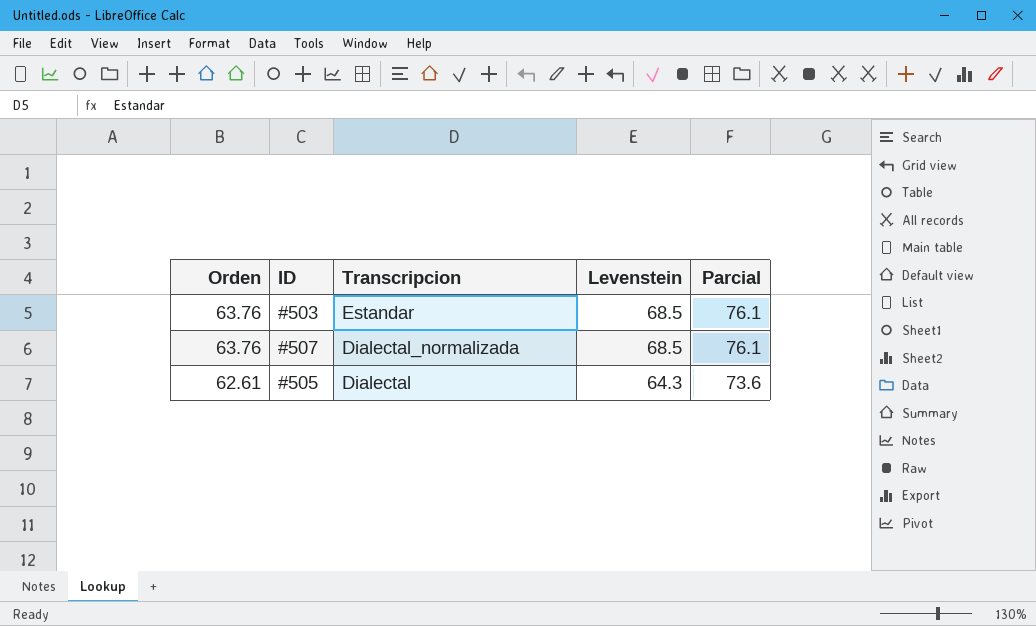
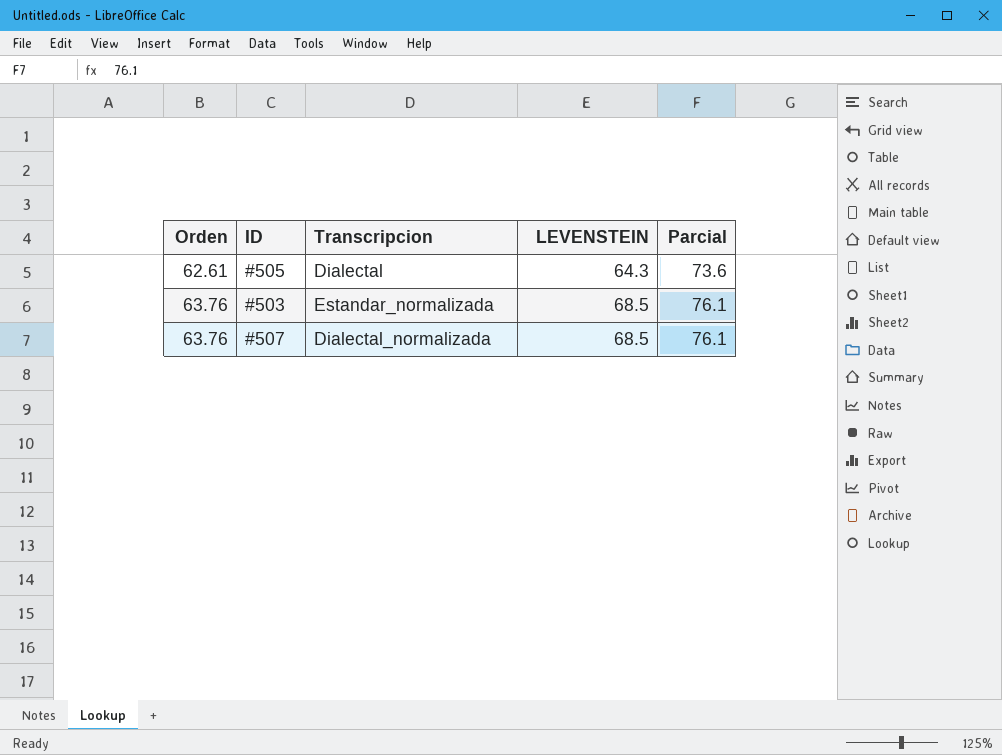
row order: Orden descending -> Orden ascending
column name: Levenstein -> LEVENSTEIN
#503 | Transcripcion: Estandar -> Estandar_normalizada

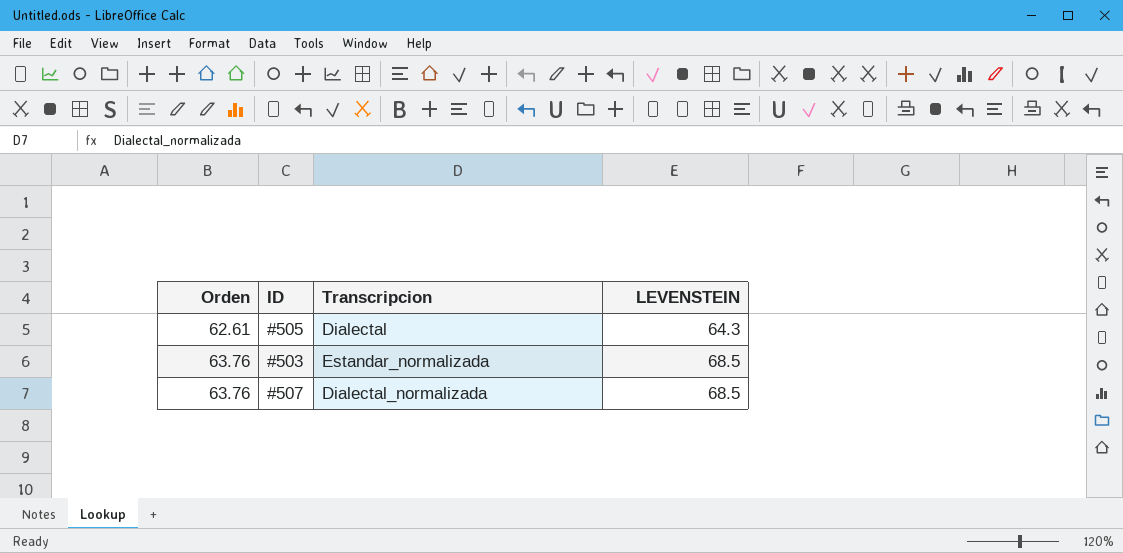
column Parcial | position: 5 -> none

